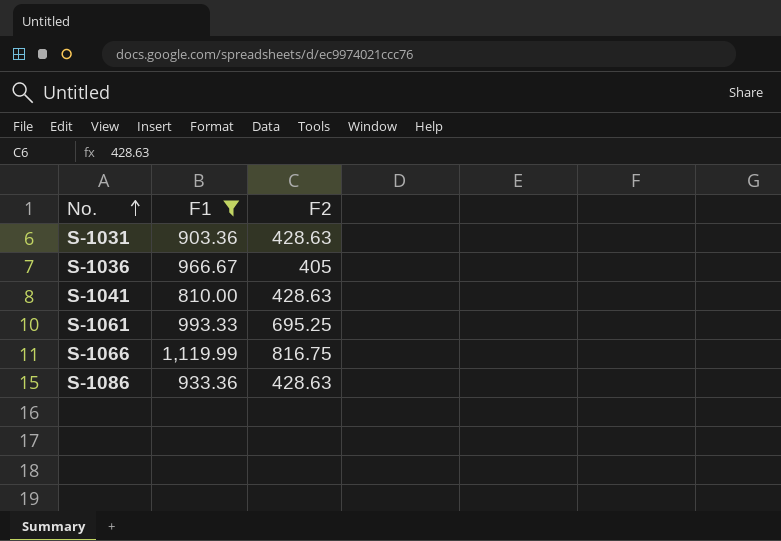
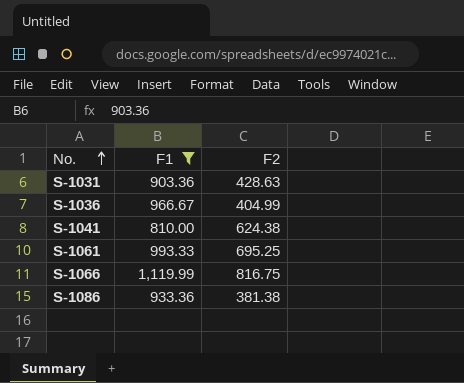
S-1036 | F2: 405 -> 404.99
S-1041 | F2: 428.63 -> 624.38
S-1086 | F2: 428.63 -> 381.38

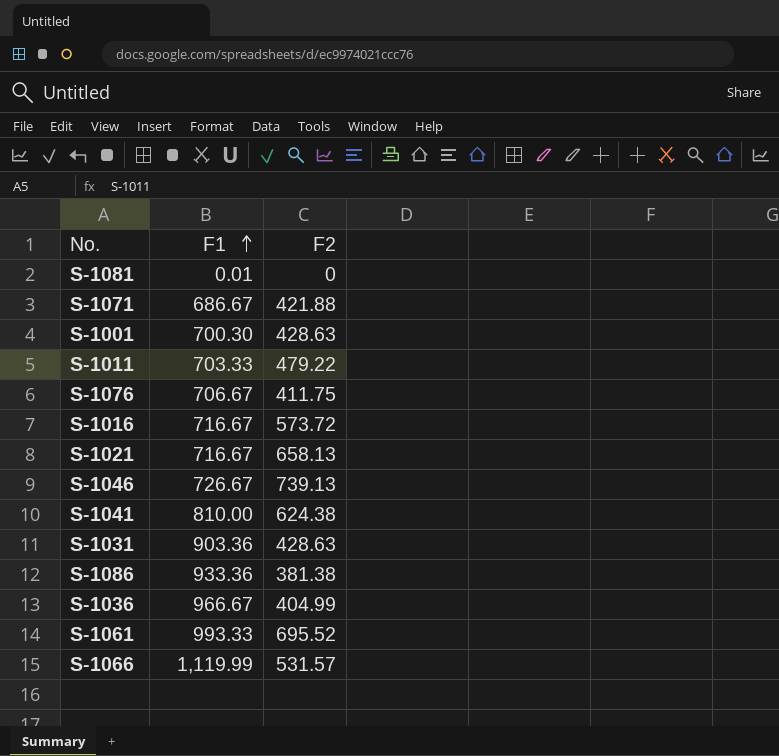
filter: F1 >= 810.00 -> none
row order: No. ascending -> F1 ascending
S-1061 | F2: 695.25 -> 695.52
S-1066 | F2: 816.75 -> 531.57

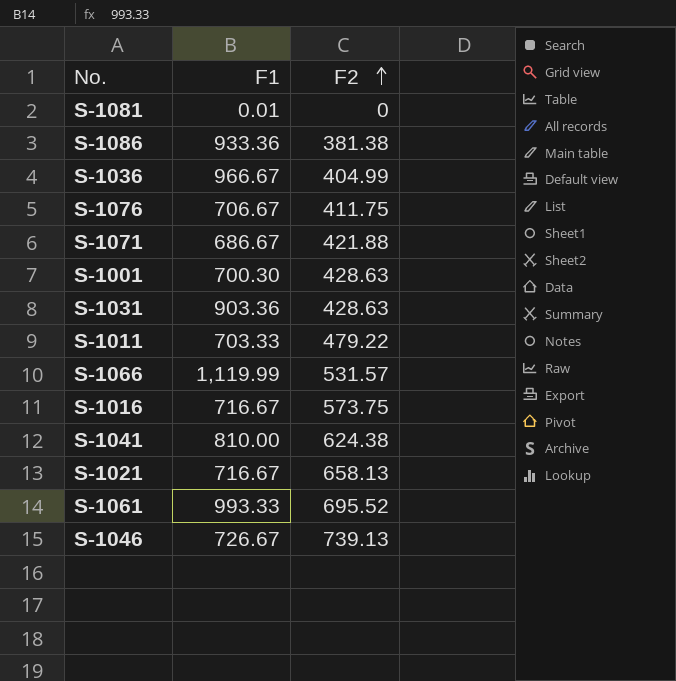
row order: F1 ascending -> F2 ascending
S-1016 | F2: 573.72 -> 573.75

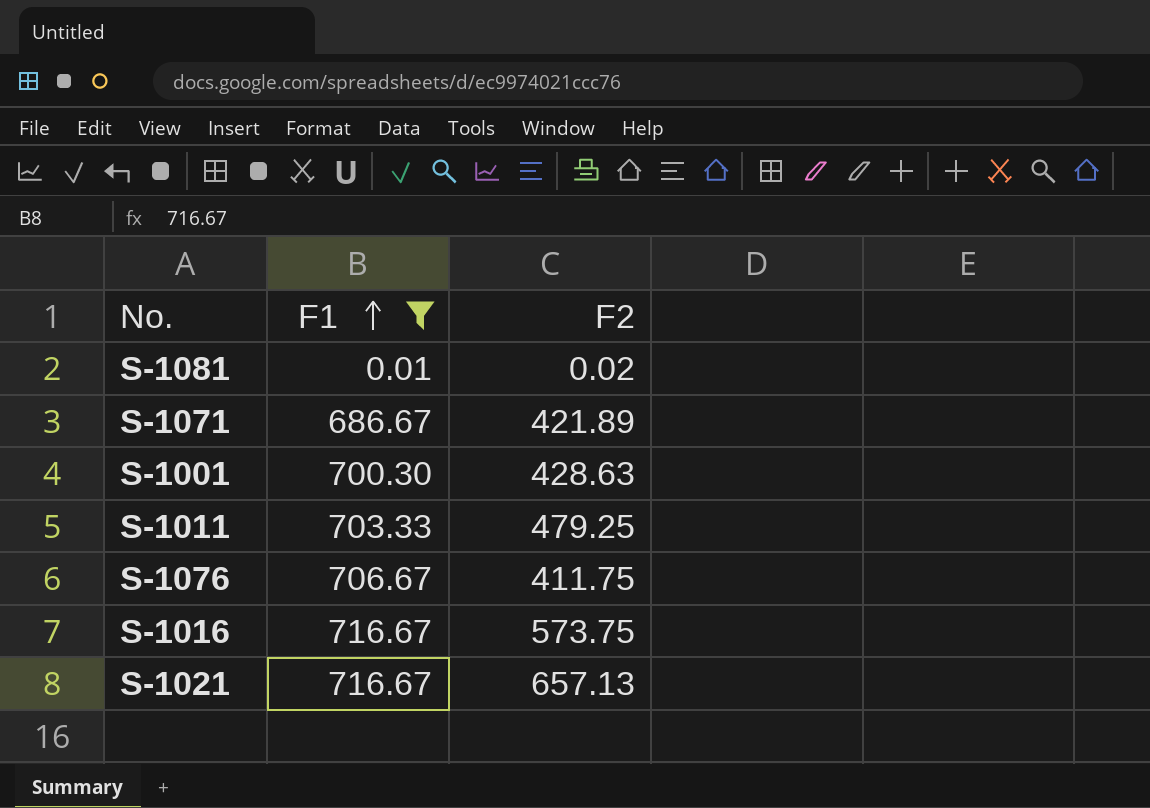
filter: none -> F1 <= 716.67
row order: F2 ascending -> F1 ascending
S-1081 | F2: 0 -> 0.02
S-1071 | F2: 421.88 -> 421.89
S-1011 | F2: 479.22 -> 479.25
S-1021 | F2: 658.13 -> 657.13

